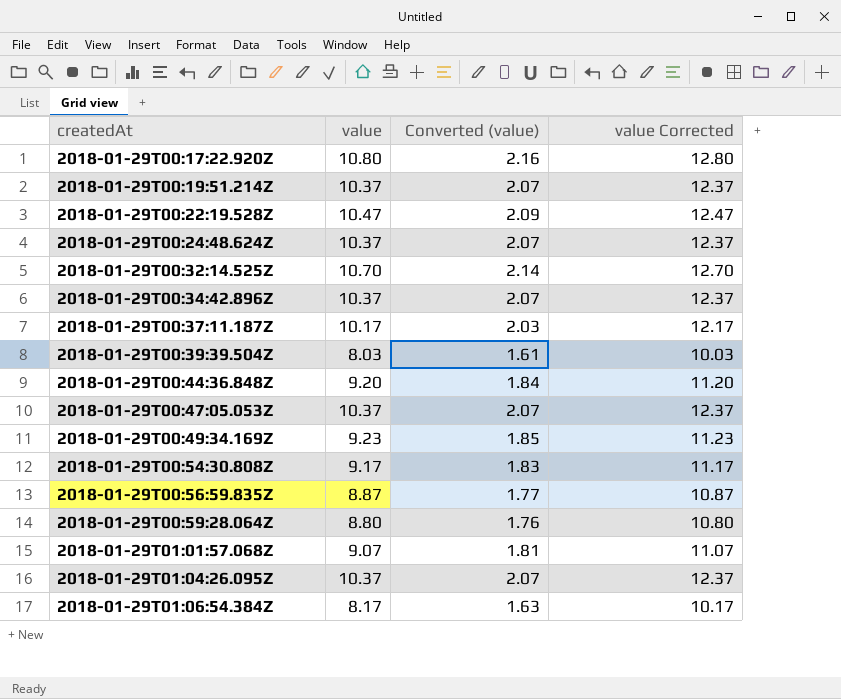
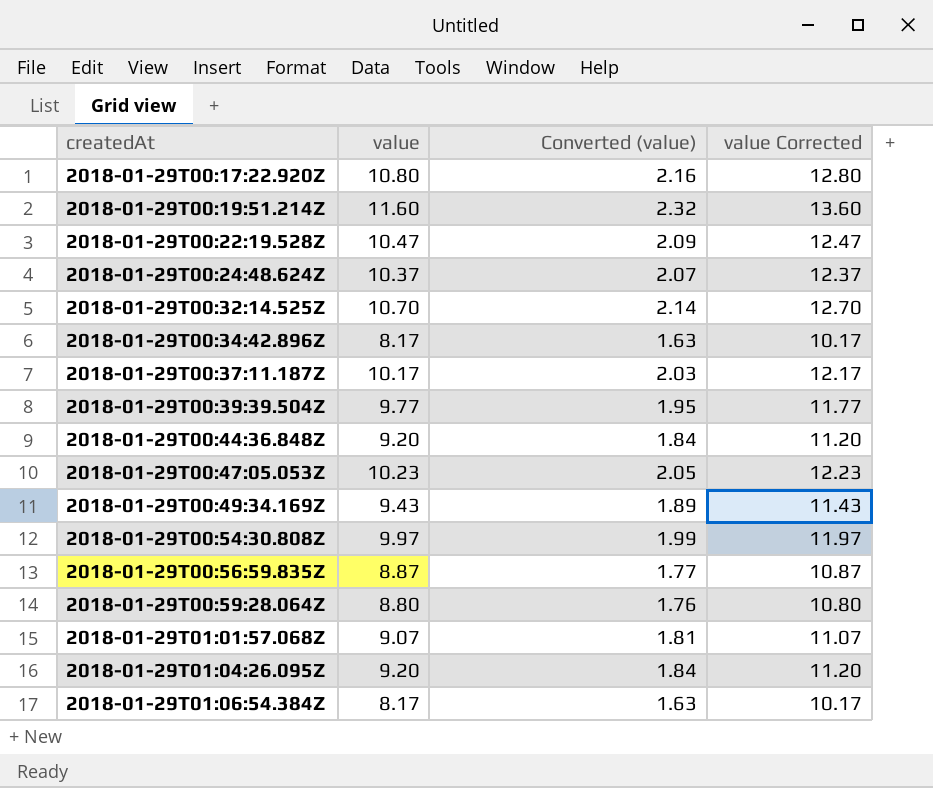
2018-01-29T00:19:51.214Z | value: 10.37 -> 11.60
2018-01-29T00:19:51.214Z | Converted (value): 2.07 -> 2.32
2018-01-29T00:19:51.214Z | value Corrected: 12.37 -> 13.60
2018-01-29T00:34:42.896Z | value: 10.37 -> 8.17
2018-01-29T00:34:42.896Z | Converted (value): 2.07 -> 1.63
2018-01-29T00:34:42.896Z | value Corrected: 12.37 -> 10.17
2018-01-29T00:39:39.504Z | value: 8.03 -> 9.77
2018-01-29T00:39:39.504Z | Converted (value): 1.61 -> 1.95
2018-01-29T00:39:39.504Z | value Corrected: 10.03 -> 11.77
2018-01-29T00:47:05.053Z | value: 10.37 -> 10.23
2018-01-29T00:47:05.053Z | Converted (value): 2.07 -> 2.05
2018-01-29T00:47:05.053Z | value Corrected: 12.37 -> 12.23
2018-01-29T00:49:34.169Z | value: 9.23 -> 9.43
2018-01-29T00:49:34.169Z | Converted (value): 1.85 -> 1.89
2018-01-29T00:49:34.169Z | value Corrected: 11.23 -> 11.43
2018-01-29T00:54:30.808Z | value: 9.17 -> 9.97
2018-01-29T00:54:30.808Z | Converted (value): 1.83 -> 1.99
2018-01-29T00:54:30.808Z | value Corrected: 11.17 -> 11.97
2018-01-29T01:04:26.095Z | value: 10.37 -> 9.20
2018-01-29T01:04:26.095Z | Converted (value): 2.07 -> 1.84
2018-01-29T01:04:26.095Z | value Corrected: 12.37 -> 11.20

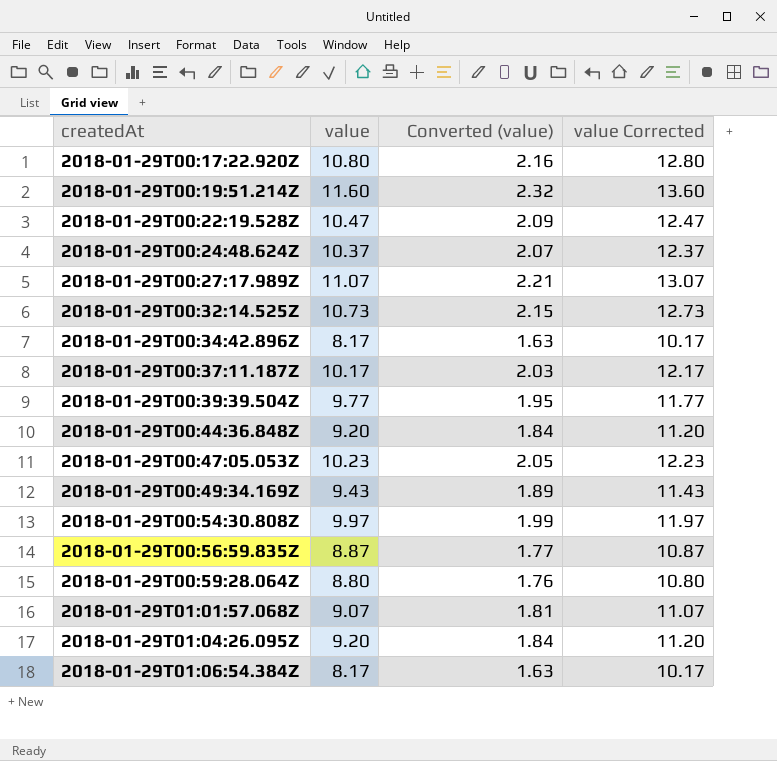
row 2018-01-29T00:27:17.989Z: none -> 11.07 | 2.21 | 13.07
2018-01-29T00:32:14.525Z | value: 10.70 -> 10.73
2018-01-29T00:32:14.525Z | Converted (value): 2.14 -> 2.15
2018-01-29T00:32:14.525Z | value Corrected: 12.70 -> 12.73

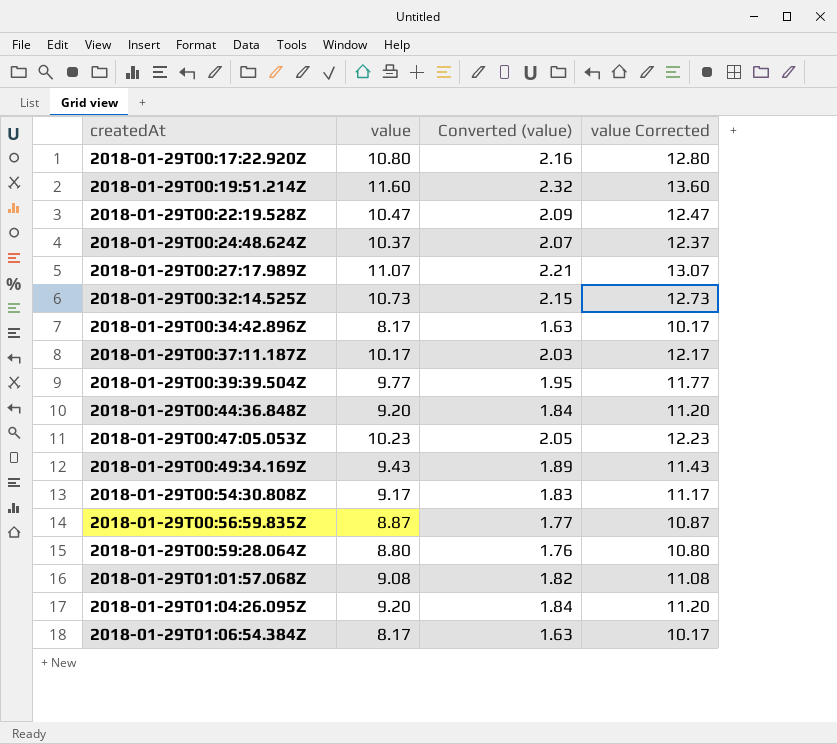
2018-01-29T00:54:30.808Z | value: 9.97 -> 9.17
2018-01-29T00:54:30.808Z | Converted (value): 1.99 -> 1.83
2018-01-29T00:54:30.808Z | value Corrected: 11.97 -> 11.17
2018-01-29T01:01:57.068Z | value: 9.07 -> 9.08
2018-01-29T01:01:57.068Z | Converted (value): 1.81 -> 1.82
2018-01-29T01:01:57.068Z | value Corrected: 11.07 -> 11.08

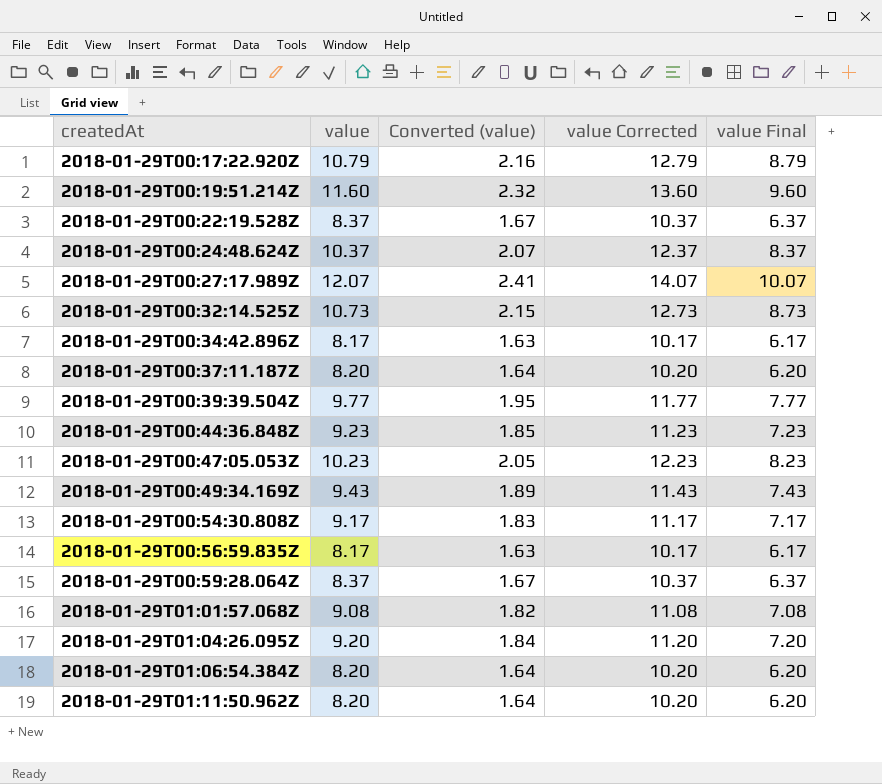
column value Final | formula: none -> [value] - 2
2018-01-29T00:17:22.920Z | value: 10.80 -> 10.79
2018-01-29T00:17:22.920Z | value Corrected: 12.80 -> 12.79
2018-01-29T00:22:19.528Z | value: 10.47 -> 8.37
2018-01-29T00:22:19.528Z | Converted (value): 2.09 -> 1.67
2018-01-29T00:22:19.528Z | value Corrected: 12.47 -> 10.37
2018-01-29T00:27:17.989Z | value: 11.07 -> 12.07
2018-01-29T00:27:17.989Z | Converted (value): 2.21 -> 2.41
2018-01-29T00:27:17.989Z | value Corrected: 13.07 -> 14.07
2018-01-29T00:37:11.187Z | value: 10.17 -> 8.20
2018-01-29T00:37:11.187Z | Converted (value): 2.03 -> 1.64
2018-01-29T00:37:11.187Z | value Corrected: 12.17 -> 10.20
2018-01-29T00:44:36.848Z | value: 9.20 -> 9.23
2018-01-29T00:44:36.848Z | Converted (value): 1.84 -> 1.85
2018-01-29T00:44:36.848Z | value Corrected: 11.20 -> 11.23
2018-01-29T00:56:59.835Z | value: 8.87 -> 8.17
2018-01-29T00:56:59.835Z | Converted (value): 1.77 -> 1.63
2018-01-29T00:56:59.835Z | value Corrected: 10.87 -> 10.17
2018-01-29T00:59:28.064Z | value: 8.80 -> 8.37
2018-01-29T00:59:28.064Z | Converted (value): 1.76 -> 1.67
2018-01-29T00:59:28.064Z | value Corrected: 10.80 -> 10.37
2018-01-29T01:06:54.384Z | value: 8.17 -> 8.20
2018-01-29T01:06:54.384Z | Converted (value): 1.63 -> 1.64
2018-01-29T01:06:54.384Z | value Corrected: 10.17 -> 10.20
row 2018-01-29T01:11:50.962Z: none -> 8.20 | 1.64 | 10.20 | 6.20

